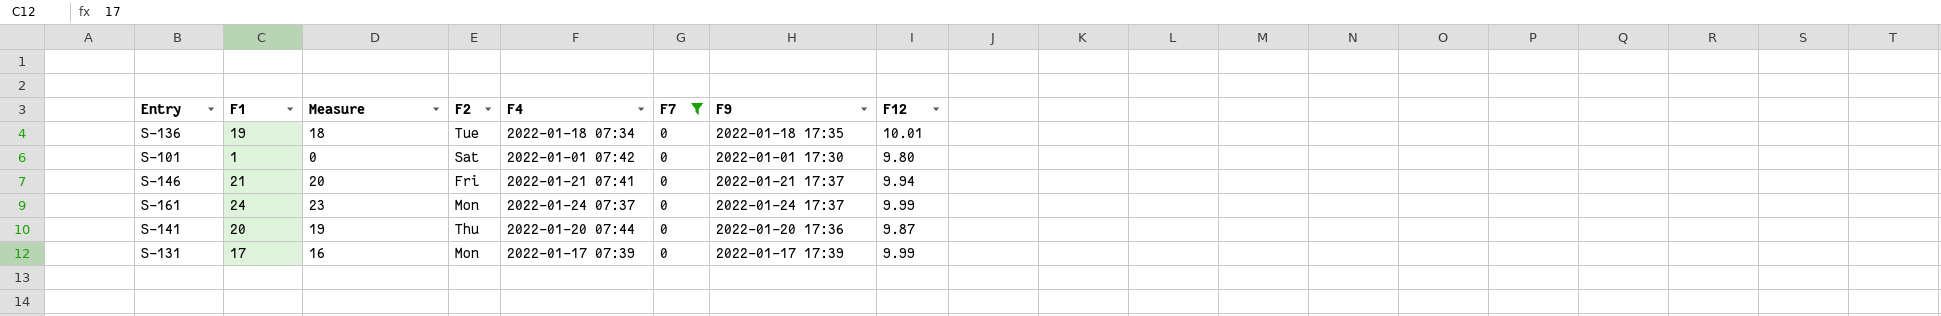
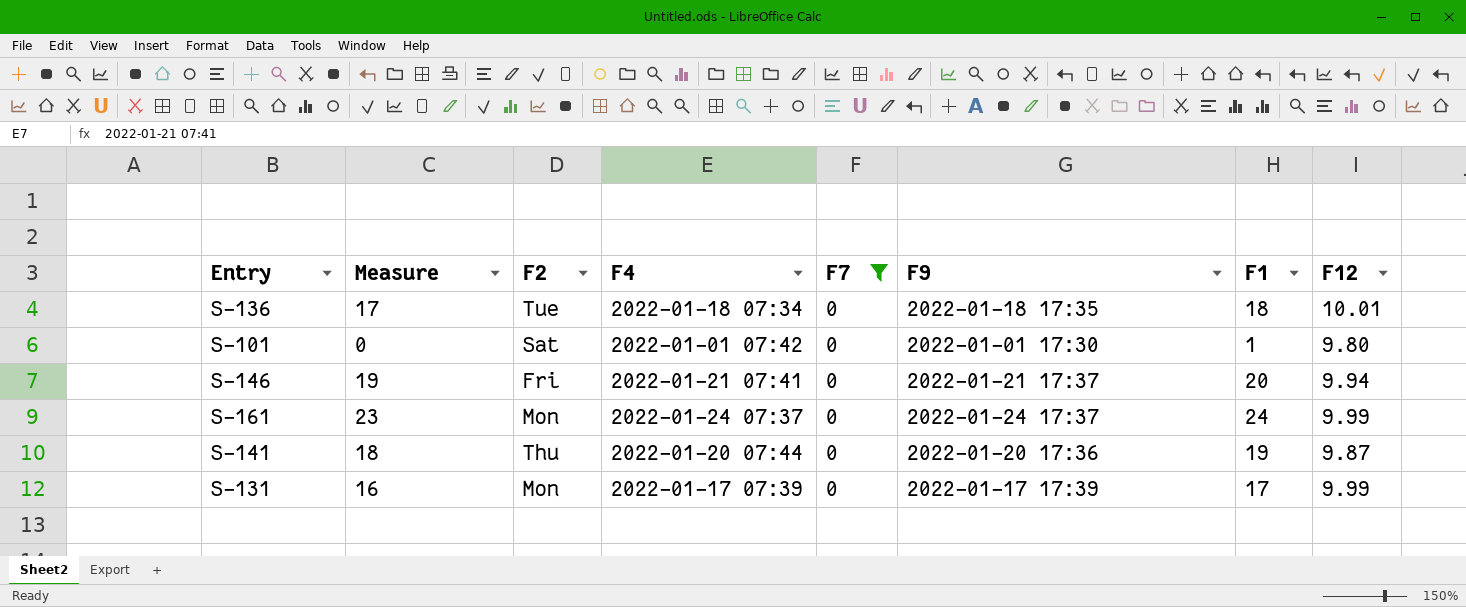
column F1 | position: 2 -> 7
S-136 | Measure: 18 -> 17
S-136 | F1: 19 -> 18
S-146 | Measure: 20 -> 19
S-146 | F1: 21 -> 20
S-141 | Measure: 19 -> 18
S-141 | F1: 20 -> 19

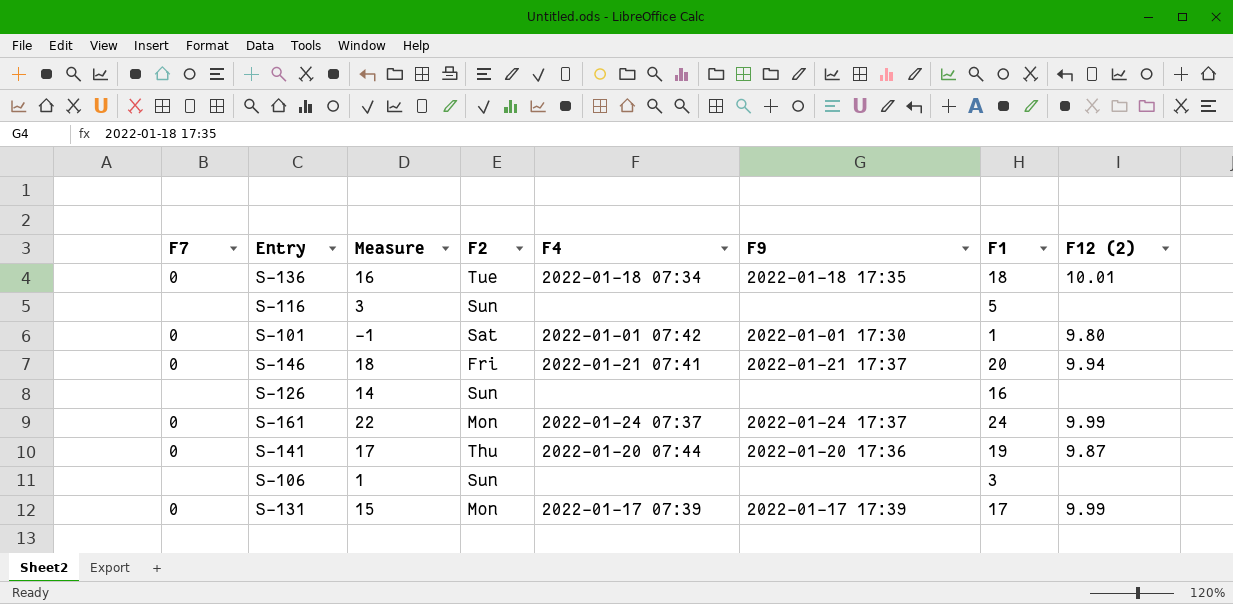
filter: F7 = 0 -> none
column F7 | position: 5 -> 1
column Measure | formula: [F1] - 1 -> [F1] - 2
column name: F12 -> F12 (2)

